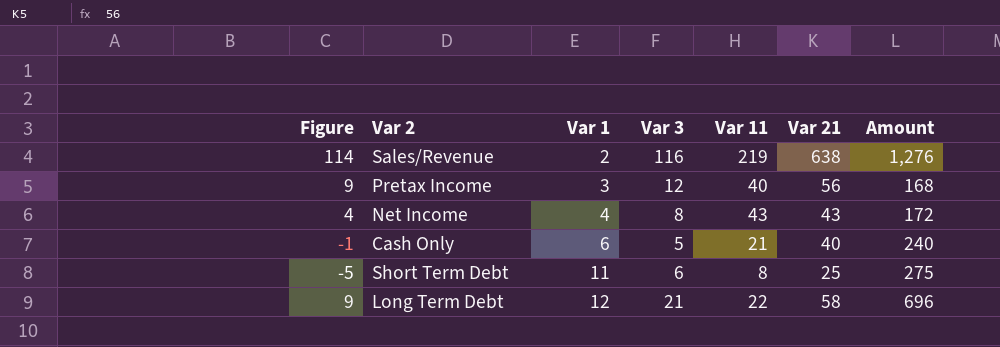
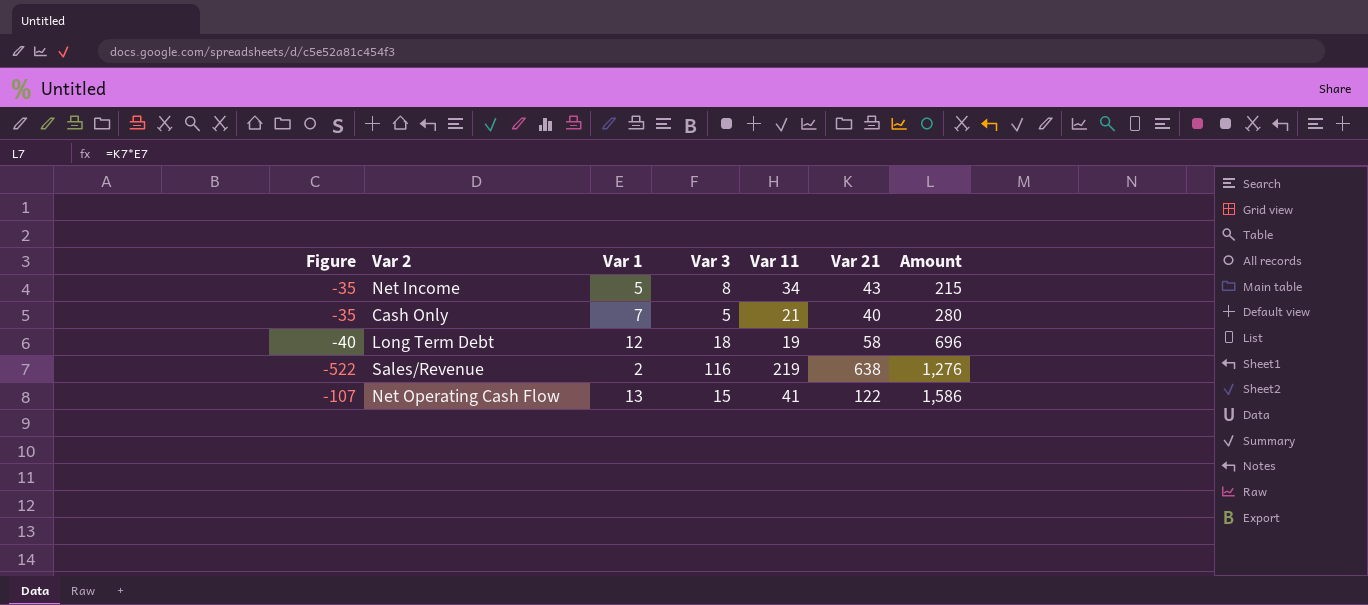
row order: Var 1 ascending -> Amount ascending
column Figure | formula: [Var 3] - [Var 1] -> [Var 3] - [Var 21]
row Pretax Income: 9 | 3 | 12 | 40 | 56 | 168 -> none
row Short Term Debt: -5 | 11 | 6 | 8 | 25 | 275 -> none
Net Income | Var 1: 4 -> 5
Net Income | Var 11: 43 -> 34
Net Income | Amount: 172 -> 215
Cash Only | Var 1: 6 -> 7
Cash Only | Amount: 240 -> 280
Long Term Debt | Var 3: 21 -> 18
Long Term Debt | Var 11: 22 -> 19
row Net Operating Cash Flow: none -> -107 | 13 | 15 | 41 | 122 | 1,586

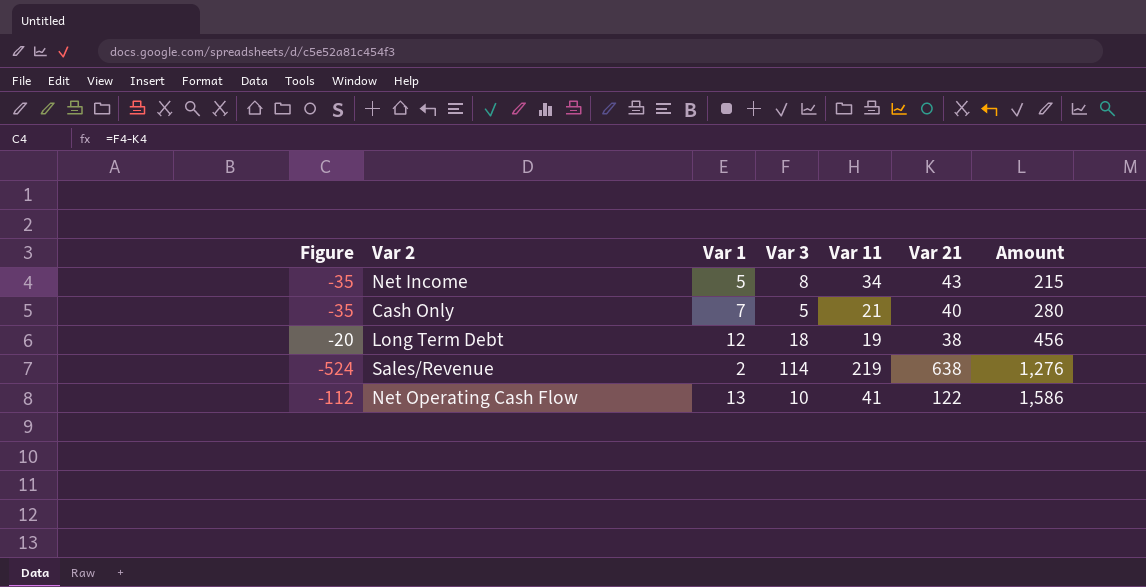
Long Term Debt | Figure: -40 -> -20
Long Term Debt | Var 21: 58 -> 38
Long Term Debt | Amount: 696 -> 456
Sales/Revenue | Figure: -522 -> -524
Sales/Revenue | Var 3: 116 -> 114
Net Operating Cash Flow | Figure: -107 -> -112
Net Operating Cash Flow | Var 3: 15 -> 10

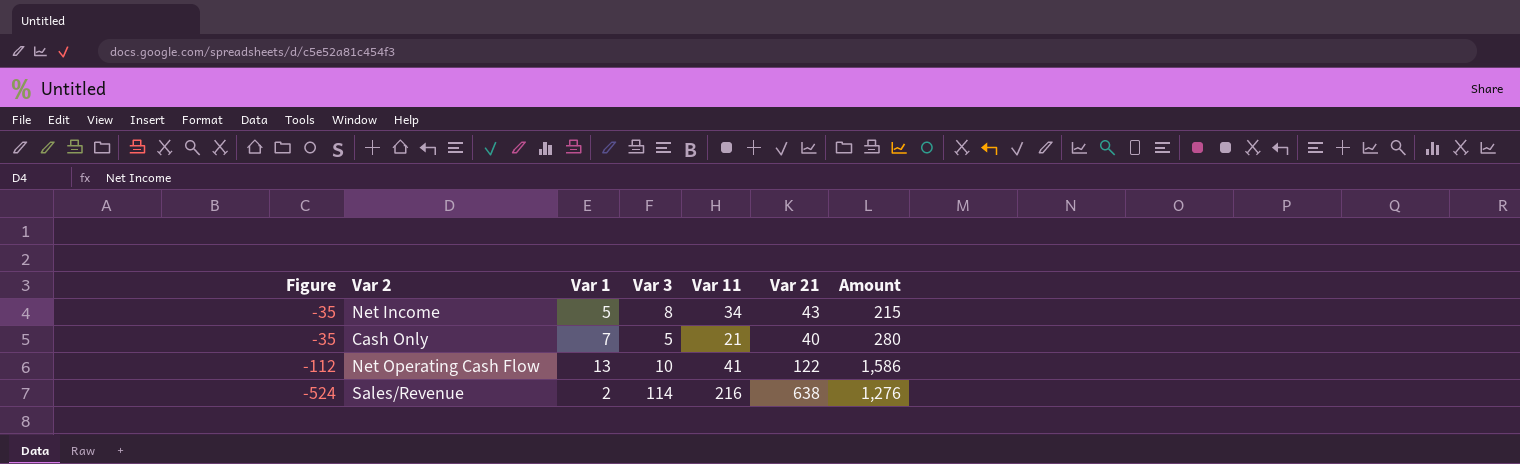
row order: Amount ascending -> Figure descending
row Long Term Debt: -20 | 12 | 18 | 19 | 38 | 456 -> none
Sales/Revenue | Var 11: 219 -> 216

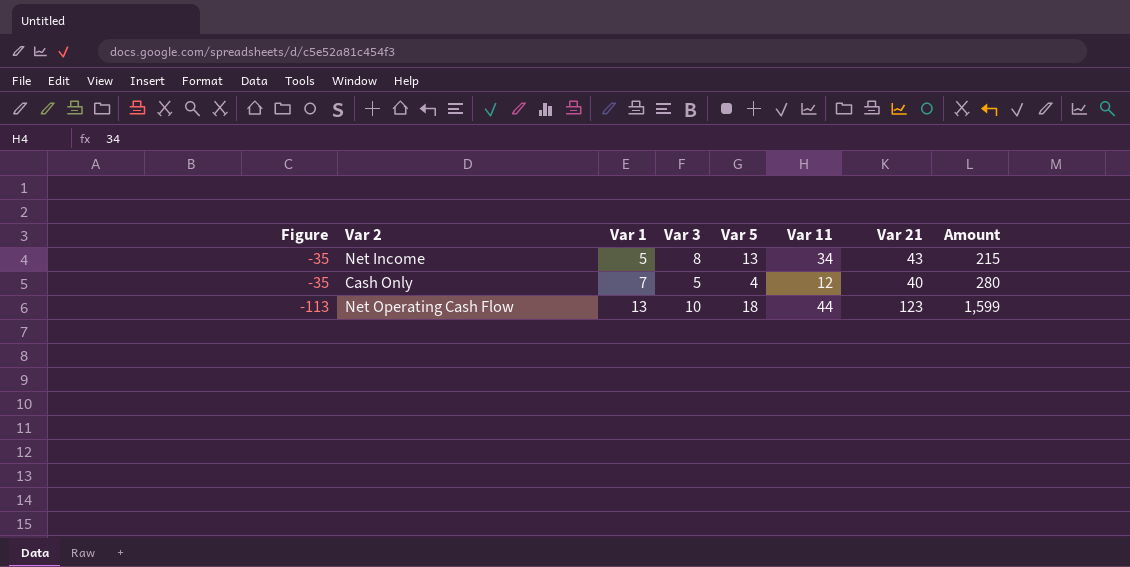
column Var 5 | position: none -> 5
row Sales/Revenue: -524 | 2 | 114 | 216 | 638 | 1,276 -> none
Cash Only | Var 11: 21 -> 12
Net Operating Cash Flow | Figure: -112 -> -113
Net Operating Cash Flow | Var 11: 41 -> 44
Net Operating Cash Flow | Var 21: 122 -> 123
Net Operating Cash Flow | Amount: 1,586 -> 1,599

